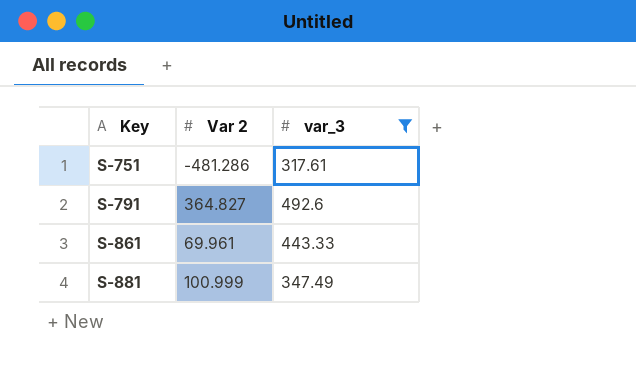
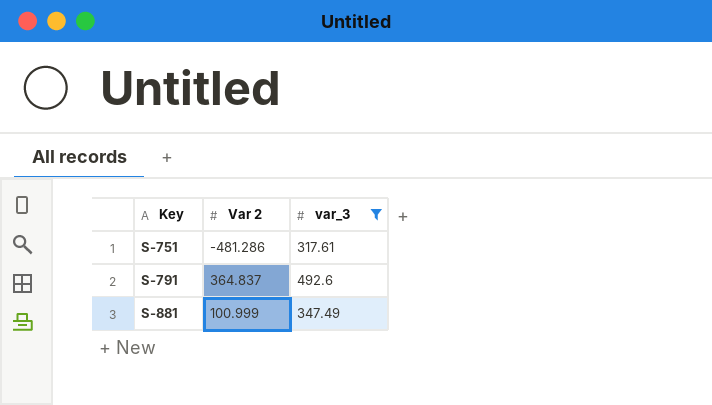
row S-861: 69.961 | 443.33 -> none
S-791 | Var 2: 364.827 -> 364.837

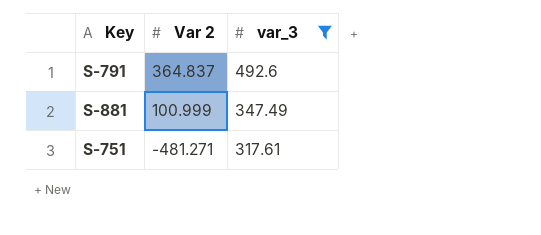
row order: Key ascending -> Var 2 descending
S-751 | Var 2: -481.286 -> -481.271

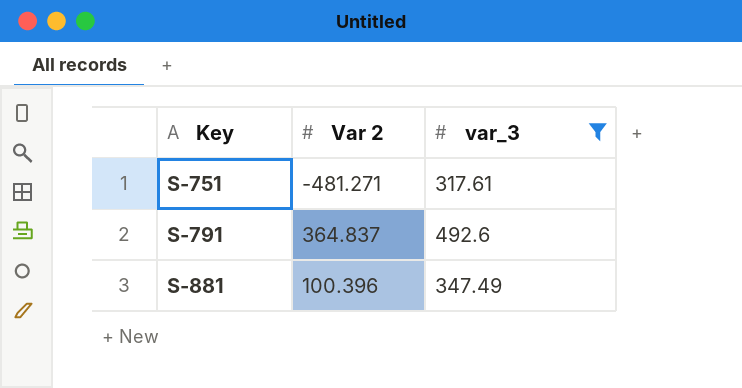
row order: Var 2 descending -> Key ascending
S-881 | Var 2: 100.999 -> 100.396

